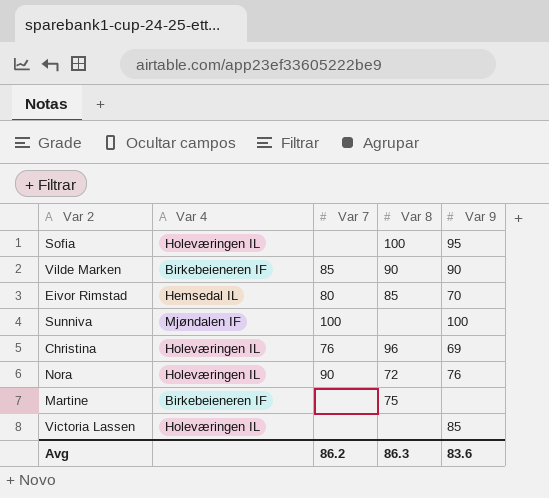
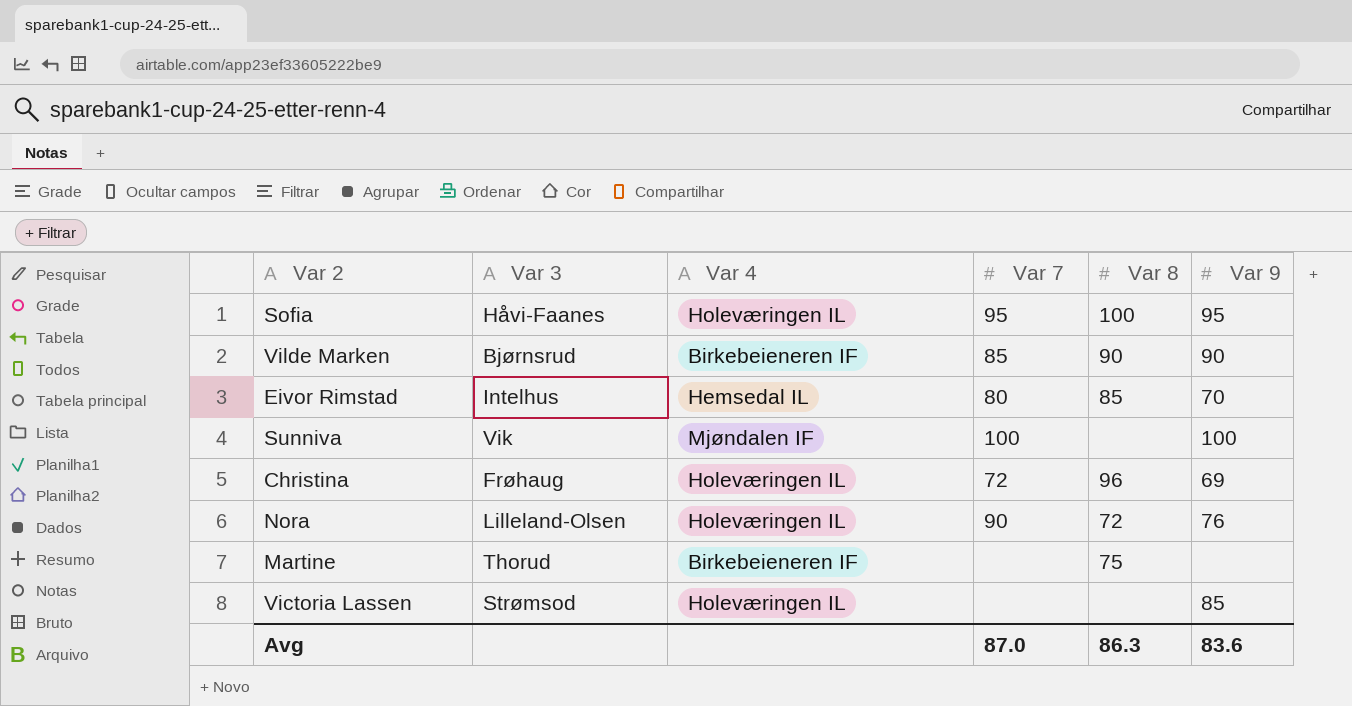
column Var 3 | position: none -> 2
Sofia | Var 7: none -> 95
Christina | Var 7: 76 -> 72
Avg | Var 7: 86.2 -> 87.0

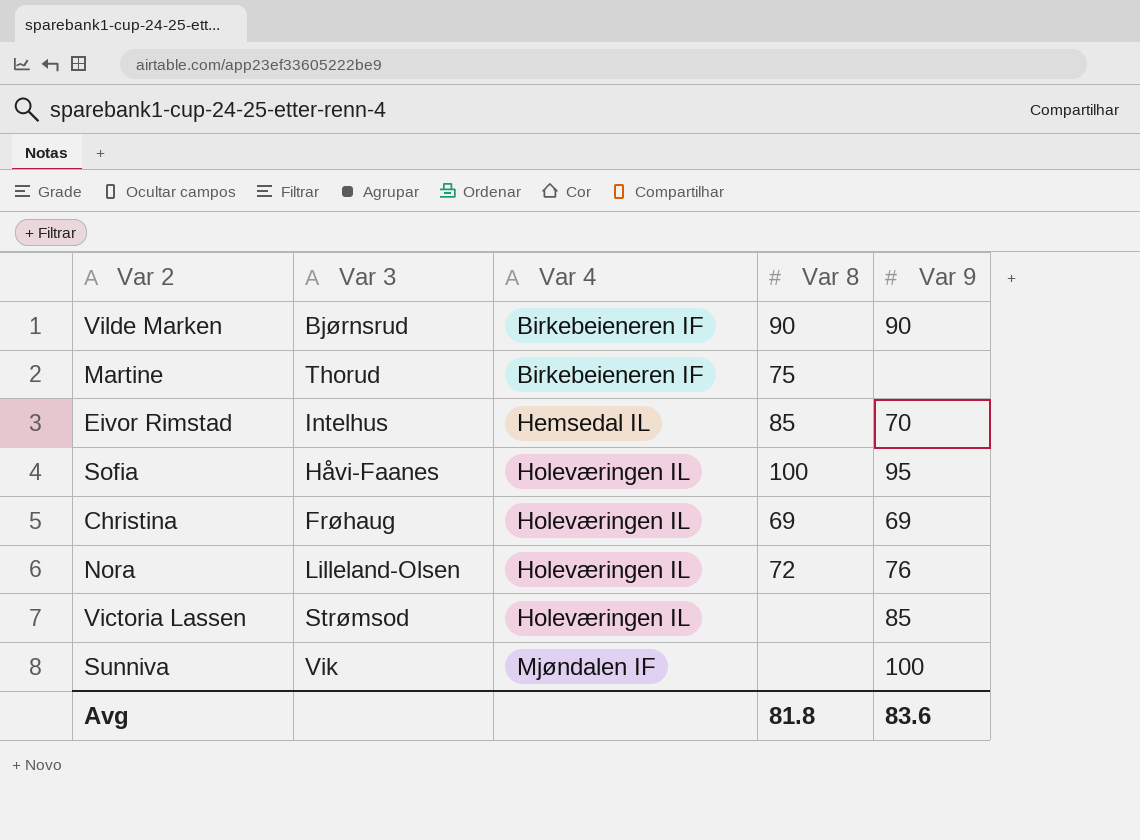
row order: none -> Var 4 ascending
column Var 7 | position: 4 -> none
Christina | Var 8: 96 -> 69
Avg | Var 8: 86.3 -> 81.8

